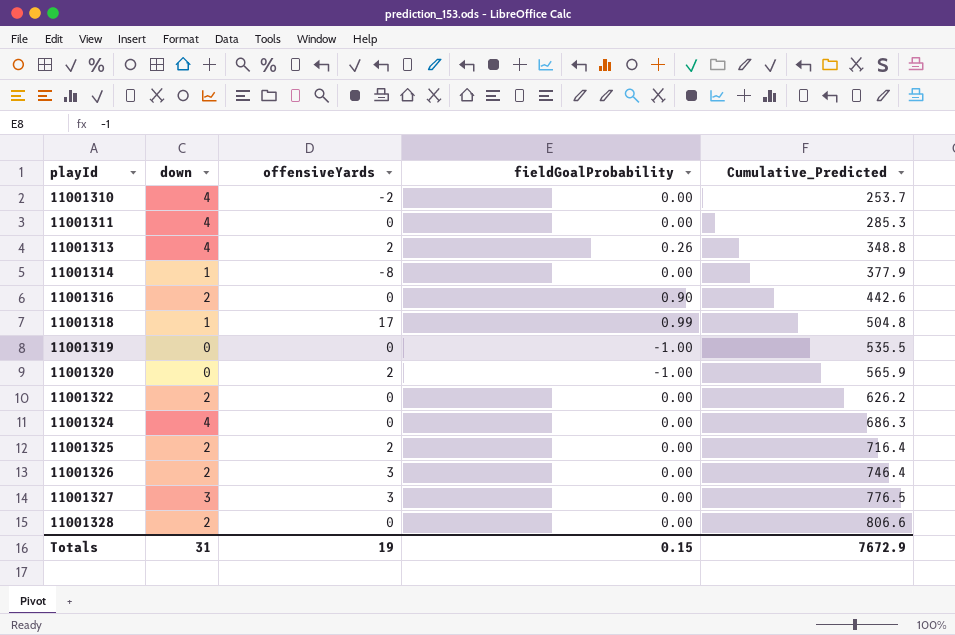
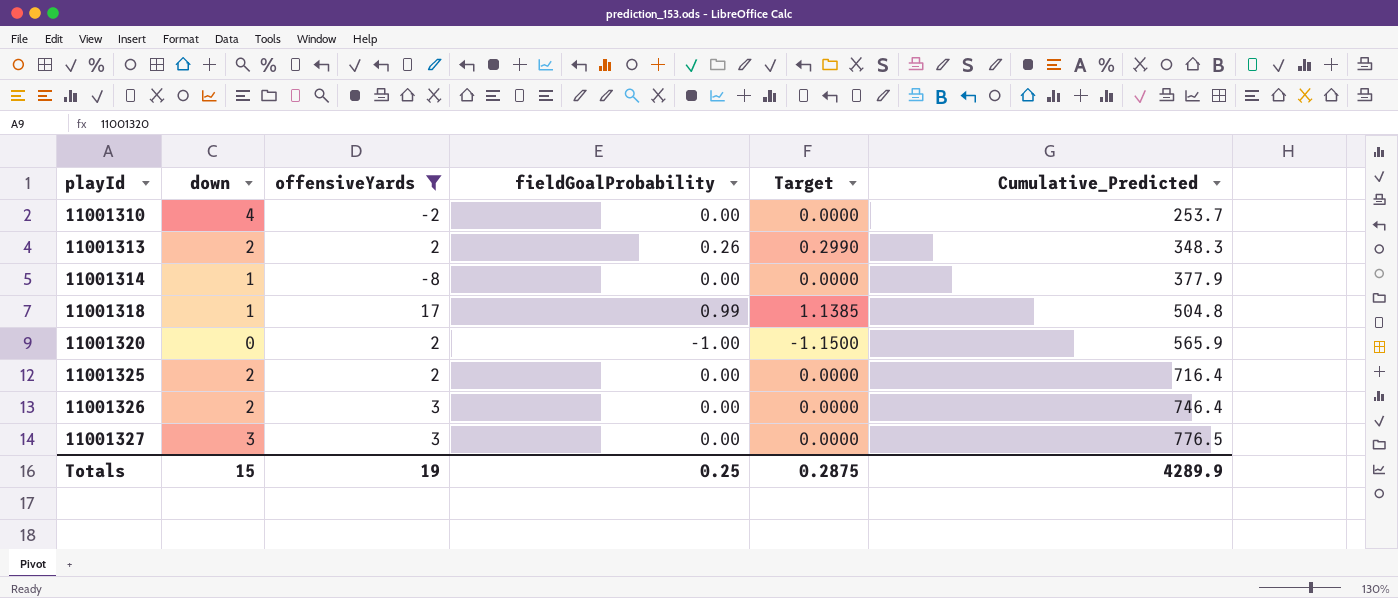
filter: none -> offensiveYards != 0
column Target | formula: none -> [fieldGoalProbability] * 1.15
11001313 | down: 4 -> 2
11001313 | Cumulative_Predicted: 348.8 -> 348.3
Totals | down: 31 -> 15
Totals | fieldGoalProbability: 0.15 -> 0.25
Totals | Cumulative_Predicted: 7672.9 -> 4289.9

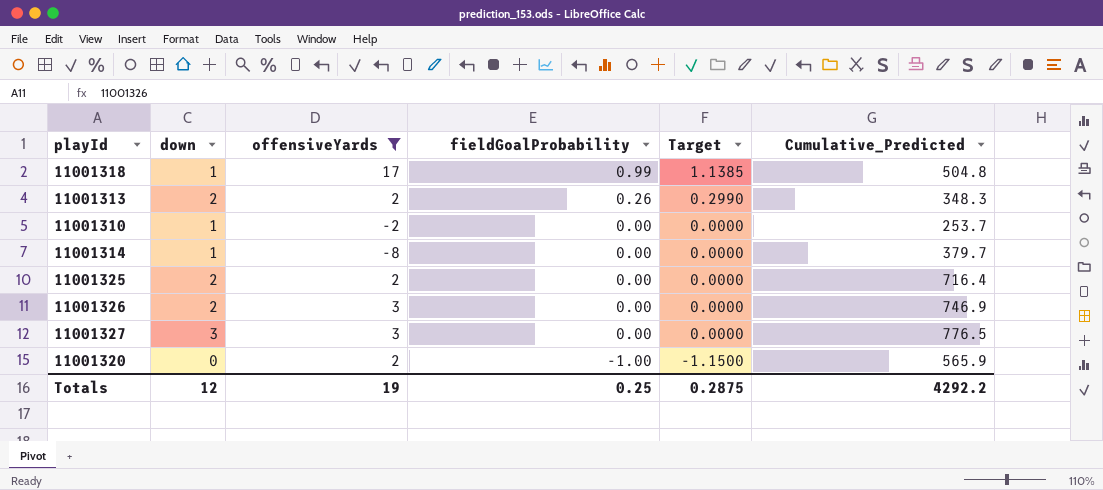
row order: playId ascending -> fieldGoalProbability descending
11001310 | down: 4 -> 1
11001314 | Cumulative_Predicted: 377.9 -> 379.7
11001326 | Cumulative_Predicted: 746.4 -> 746.9
Totals | down: 15 -> 12
Totals | Cumulative_Predicted: 4289.9 -> 4292.2

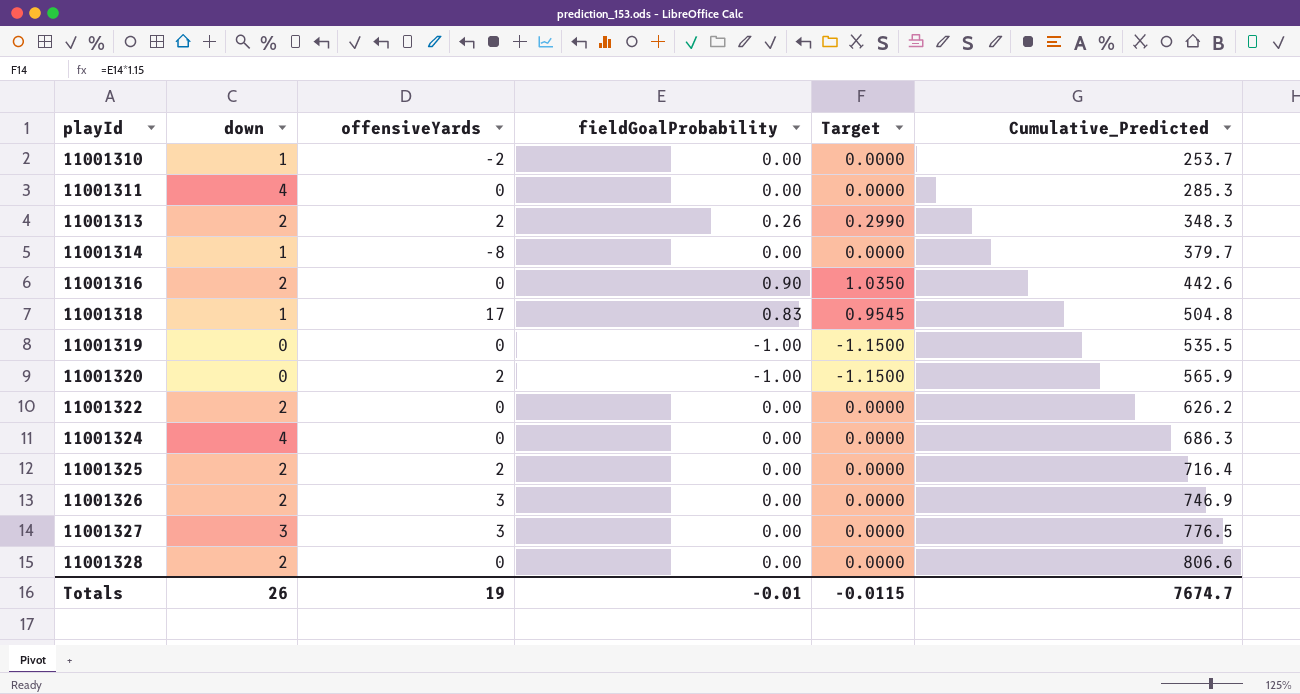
filter: offensiveYards != 0 -> none
row order: fieldGoalProbability descending -> playId ascending
11001318 | fieldGoalProbability: 0.99 -> 0.83
11001318 | Target: 1.1385 -> 0.9545
Totals | down: 12 -> 26
Totals | fieldGoalProbability: 0.25 -> -0.01
Totals | Target: 0.2875 -> -0.0115
Totals | Cumulative_Predicted: 4292.2 -> 7674.7

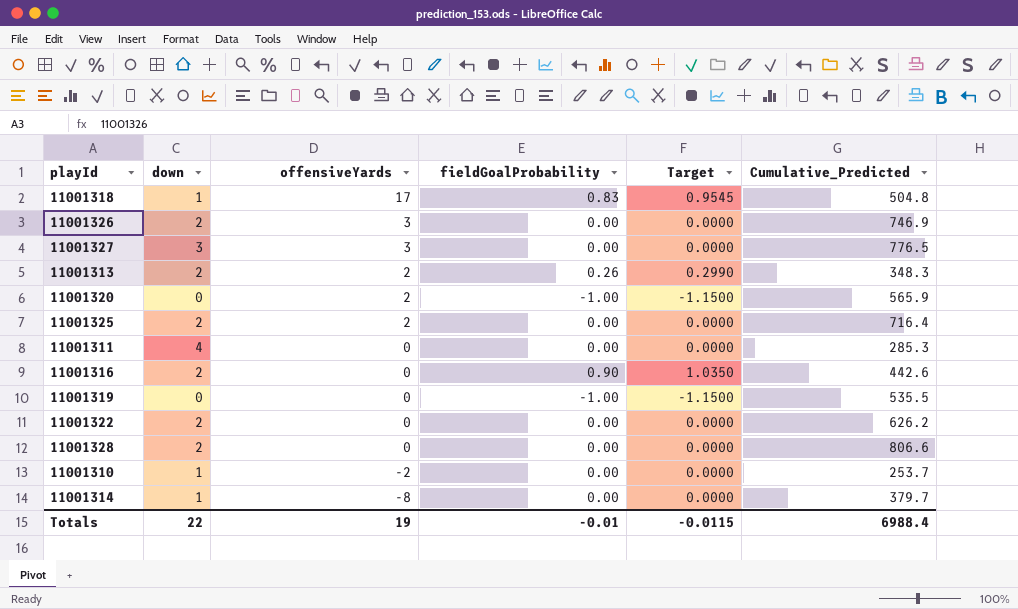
row order: playId ascending -> offensiveYards descending
row 11001324: 4 | 0 | 0.00 | 0.0000 | 686.3 -> none
Totals | down: 26 -> 22
Totals | Cumulative_Predicted: 7674.7 -> 6988.4

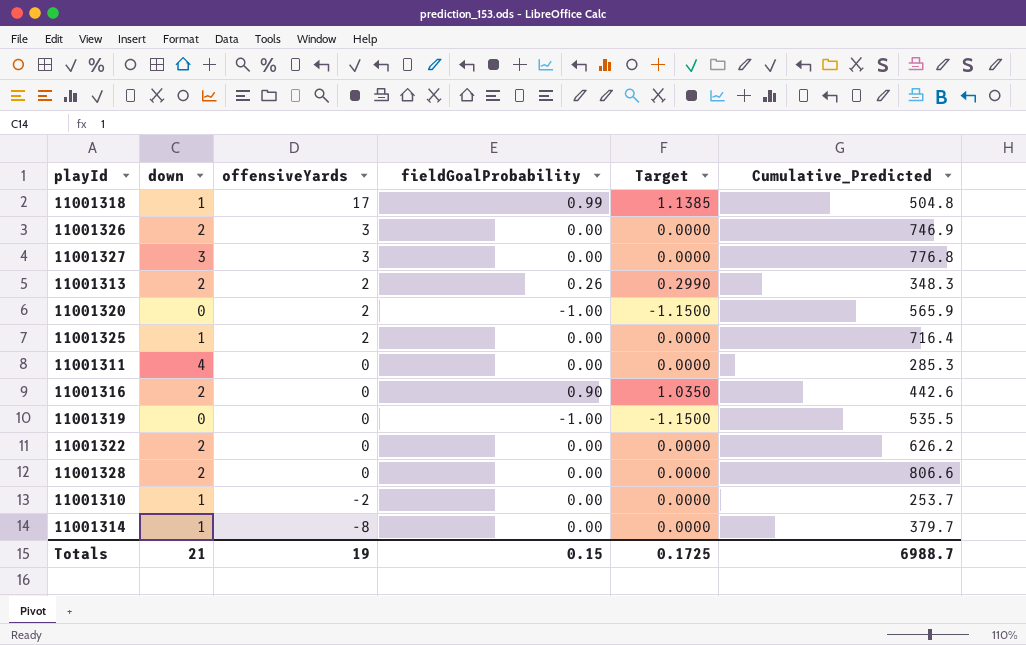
11001318 | fieldGoalProbability: 0.83 -> 0.99
11001318 | Target: 0.9545 -> 1.1385
11001327 | Cumulative_Predicted: 776.5 -> 776.8
11001325 | down: 2 -> 1
Totals | down: 22 -> 21
Totals | fieldGoalProbability: -0.01 -> 0.15
Totals | Target: -0.0115 -> 0.1725
Totals | Cumulative_Predicted: 6988.4 -> 6988.7

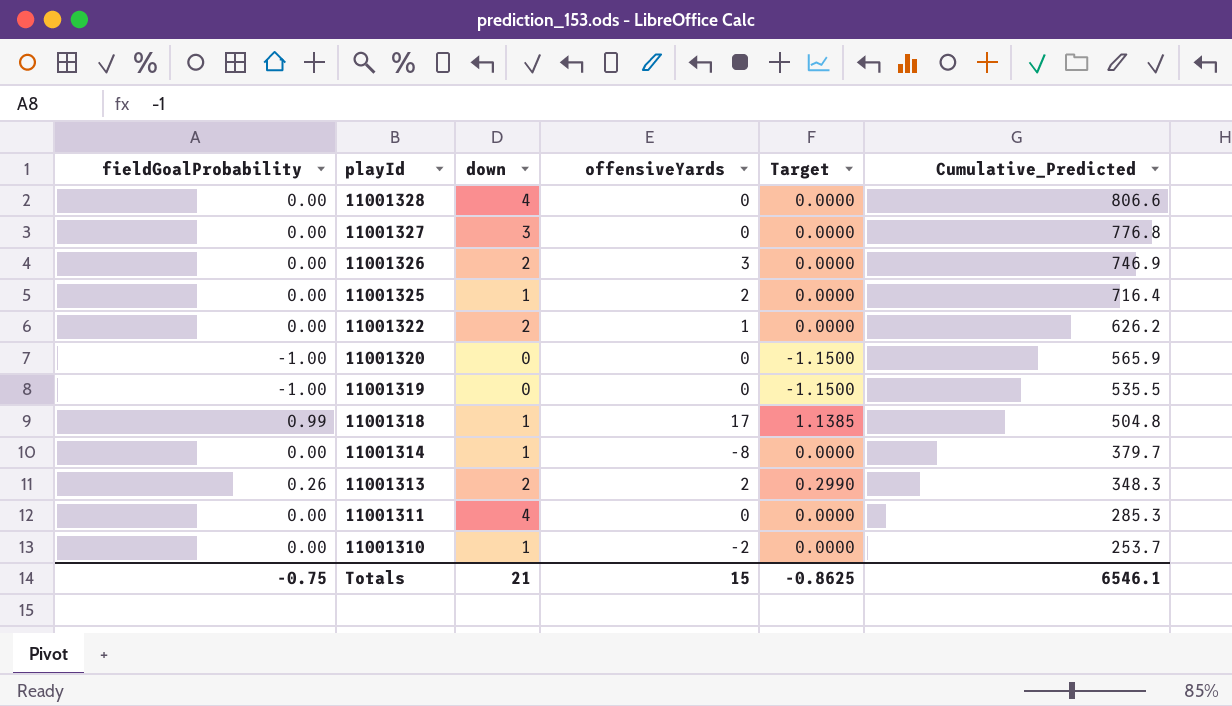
row order: offensiveYards descending -> playId descending
column fieldGoalProbability | position: 4 -> 1
row 11001316: 2 | 0 | 0.90 | 1.0350 | 442.6 -> none
11001328 | down: 2 -> 4
11001327 | offensiveYards: 3 -> 0
11001322 | offensiveYards: 0 -> 1
11001320 | offensiveYards: 2 -> 0
Totals | fieldGoalProbability: 0.15 -> -0.75
Totals | offensiveYards: 19 -> 15
Totals | Target: 0.1725 -> -0.8625
Totals | Cumulative_Predicted: 6988.7 -> 6546.1

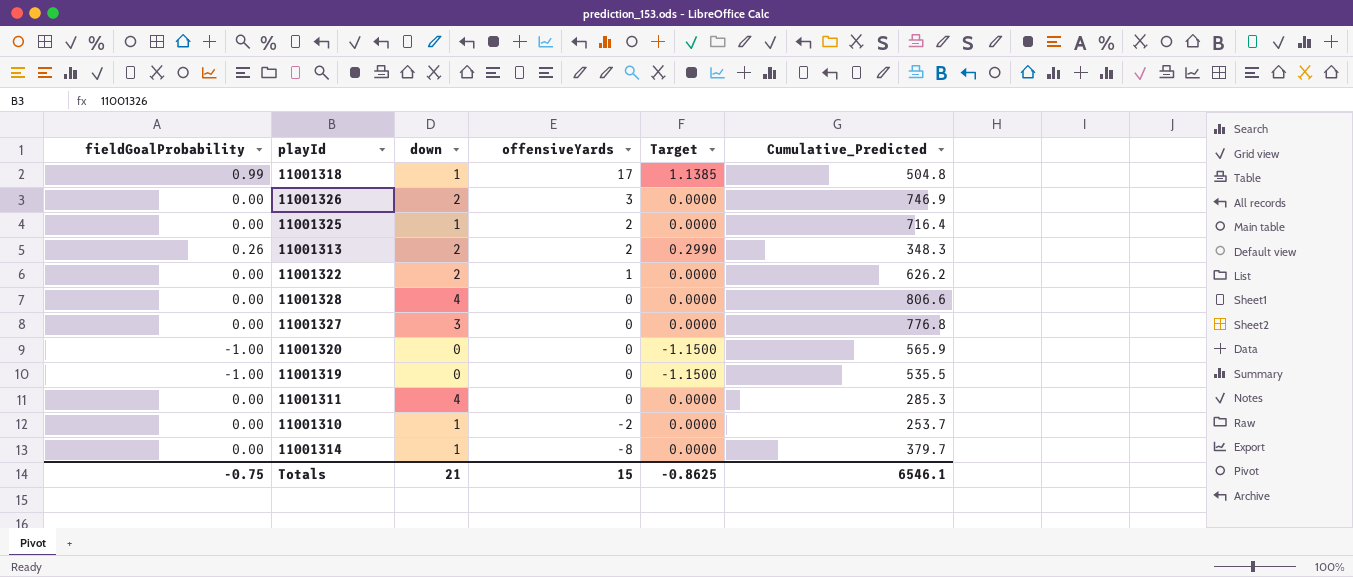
row order: playId descending -> offensiveYards descending

